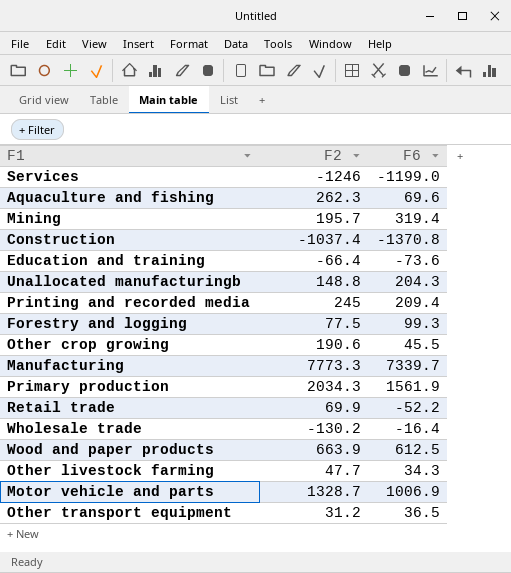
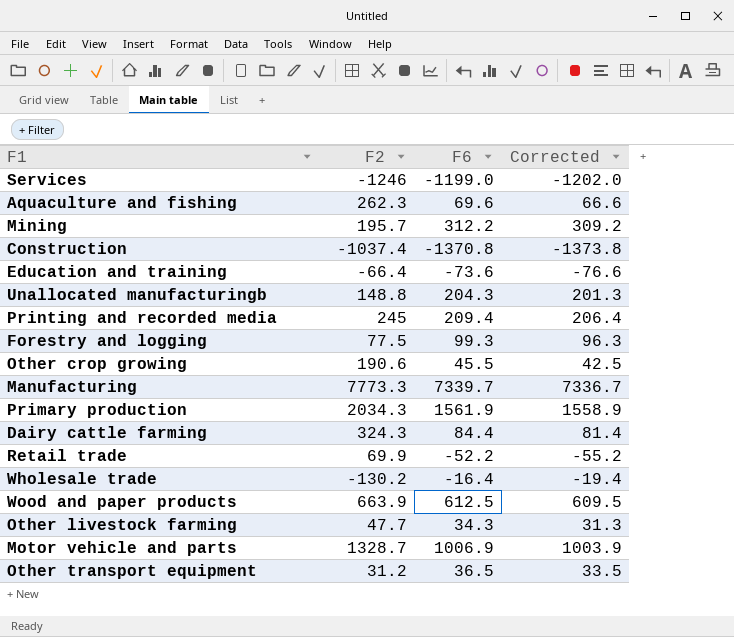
column Corrected | formula: none -> [F6] - 3
Mining | F6: 319.4 -> 312.2
row Dairy cattle farming: none -> 324.3 | 84.4 | 81.4

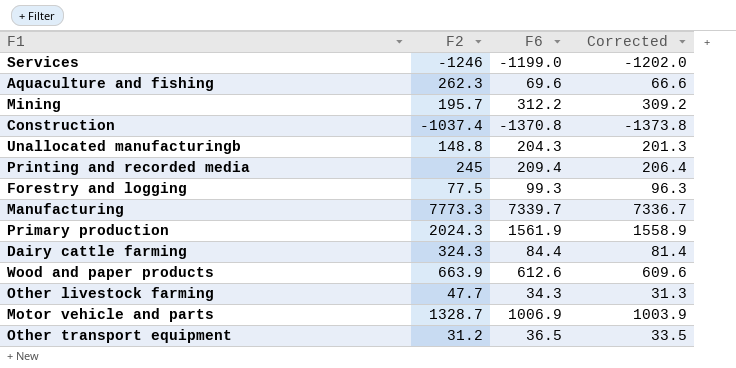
row Education and training: -66.4 | -73.6 | -76.6 -> none
row Other crop growing: 190.6 | 45.5 | 42.5 -> none
row Retail trade: 69.9 | -52.2 | -55.2 -> none
row Wholesale trade: -130.2 | -16.4 | -19.4 -> none
Primary production | F2: 2034.3 -> 2024.3
Wood and paper products | F6: 612.5 -> 612.6
Wood and paper products | Corrected: 609.5 -> 609.6

